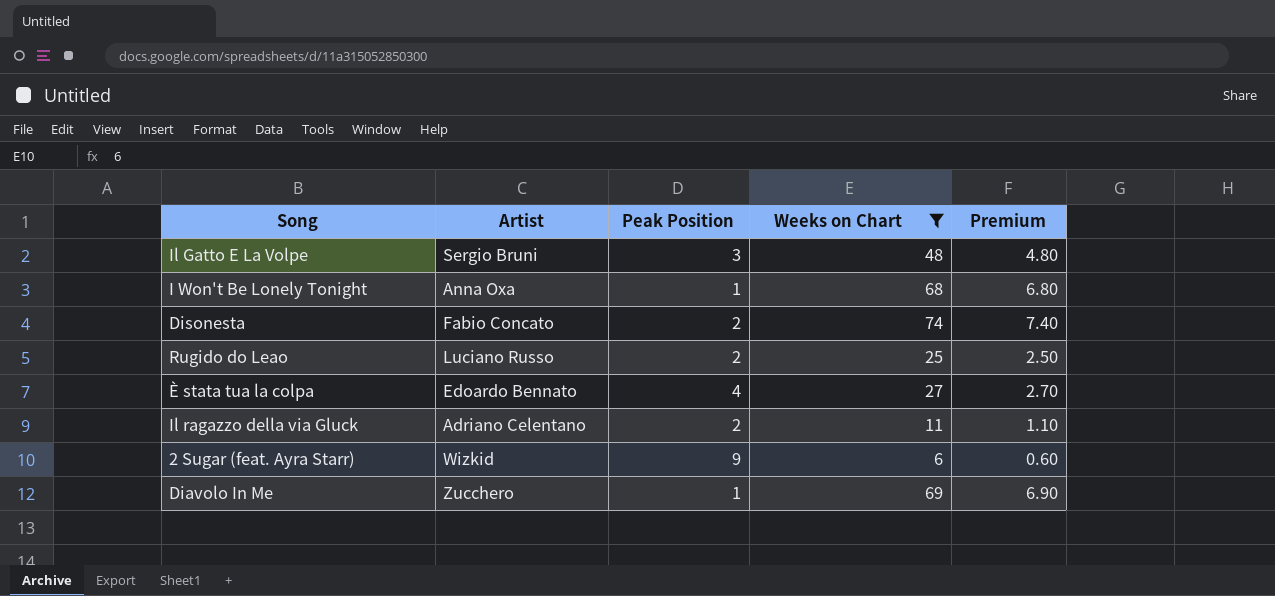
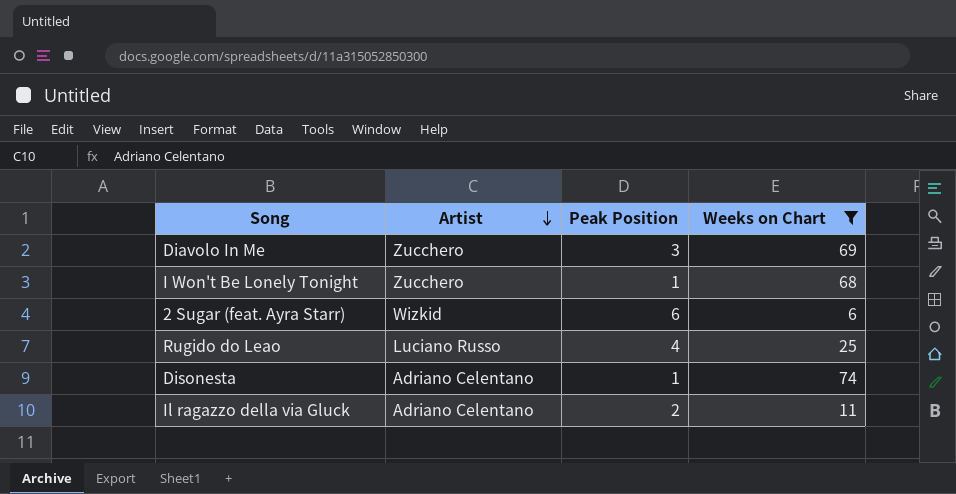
row order: none -> Artist descending
column Premium | formula: [Weeks on Chart] * 0.1 -> none
row Il Gatto E La Volpe: Sergio Bruni | 3 | 48 | 4.80 -> none
row È stata tua la colpa: Edoardo Bennato | 4 | 27 | 2.70 -> none
Diavolo In Me | Peak Position: 1 -> 3
I Won't Be Lonely Tonight | Artist: Anna Oxa -> Zucchero
2 Sugar (feat. Ayra Starr) | Peak Position: 9 -> 6
Rugido do Leao | Peak Position: 2 -> 4
Disonesta | Artist: Fabio Concato -> Adriano Celentano
Disonesta | Peak Position: 2 -> 1

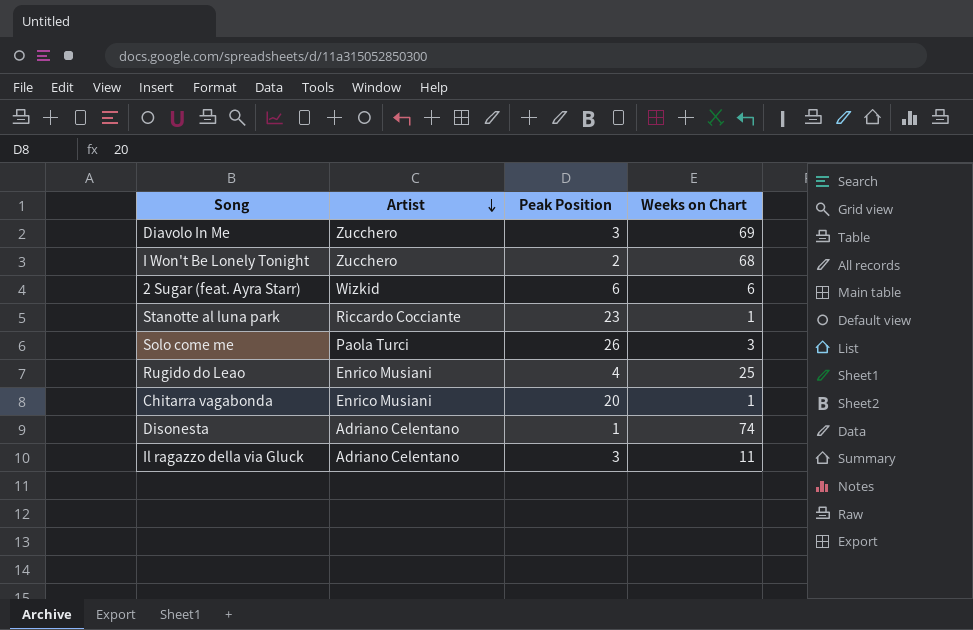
filter: Weeks on Chart >= 6 -> none
I Won't Be Lonely Tonight | Peak Position: 1 -> 2
Rugido do Leao | Artist: Luciano Russo -> Enrico Musiani
Il ragazzo della via Gluck | Peak Position: 2 -> 3

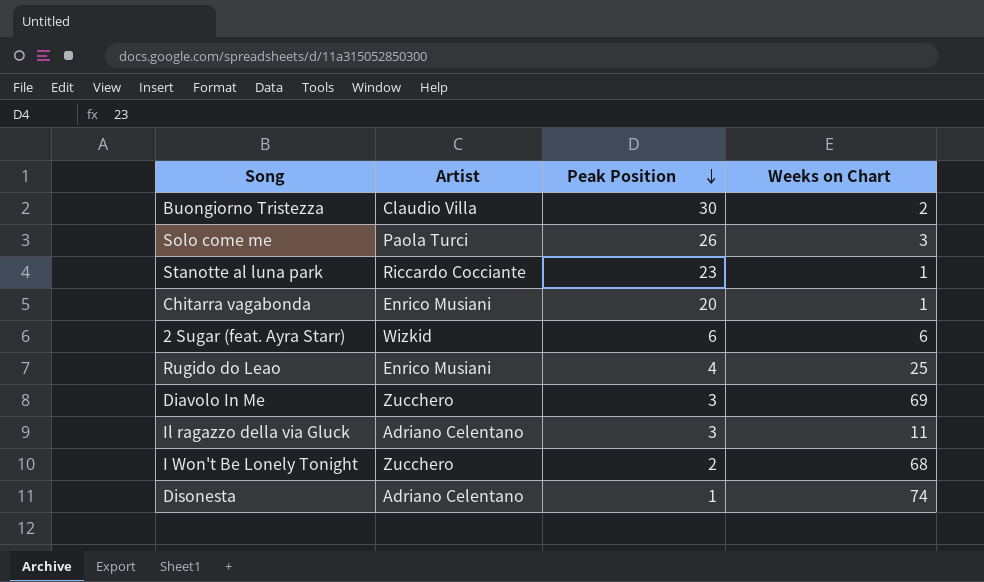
row order: Artist descending -> Peak Position descending
row Buongiorno Tristezza: none -> Claudio Villa | 30 | 2

